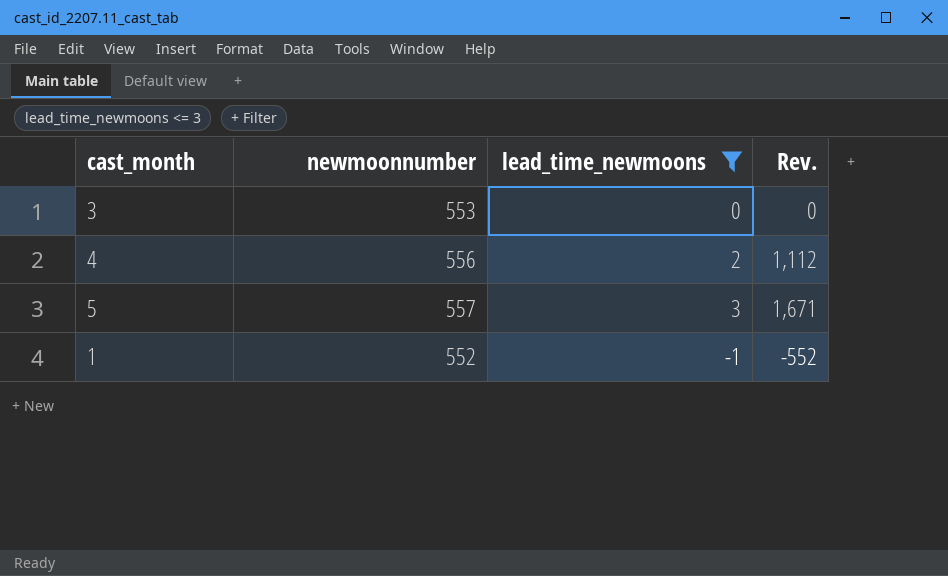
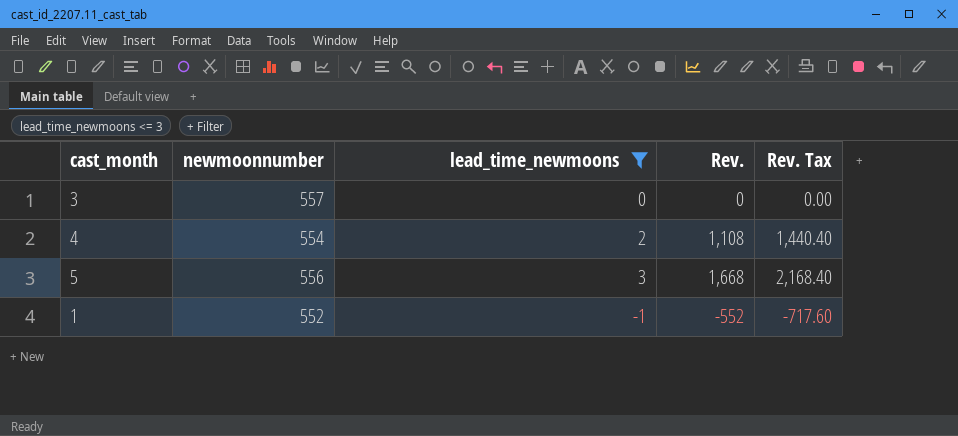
column Rev. Tax | formula: none -> [Rev.] * 1.3
3 | newmoonnumber: 553 -> 557
4 | newmoonnumber: 556 -> 554
4 | Rev.: 1,112 -> 1,108
5 | newmoonnumber: 557 -> 556
5 | Rev.: 1,671 -> 1,668

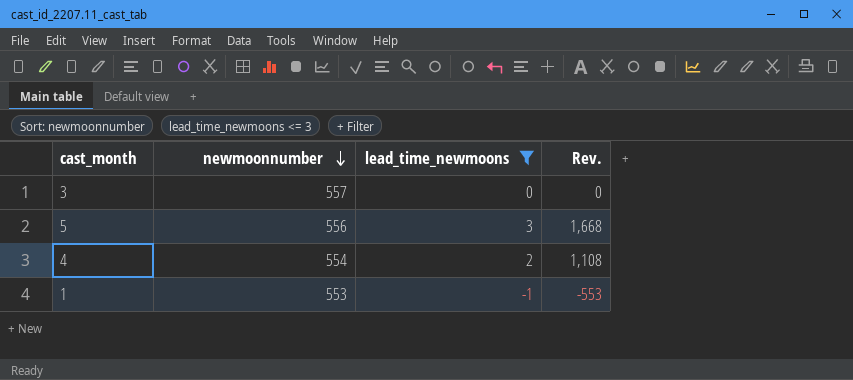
row order: none -> newmoonnumber descending
column Rev. Tax | formula: [Rev.] * 1.3 -> none
1 | newmoonnumber: 552 -> 553
1 | Rev.: -552 -> -553

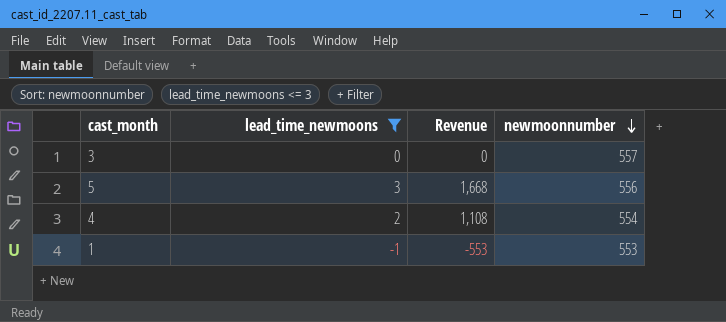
column name: Rev. -> Revenue
column newmoonnumber | position: 2 -> 4

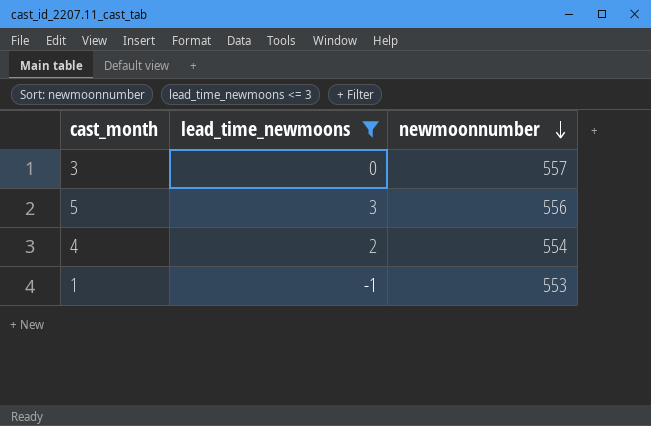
column Revenue | formula: [lead_time_newmoons] * [newmoonnumber] -> none

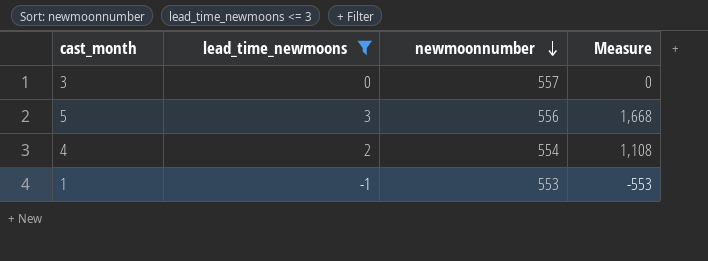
column Measure | formula: none -> [lead_time_newmoons] * [newmoonnumber]

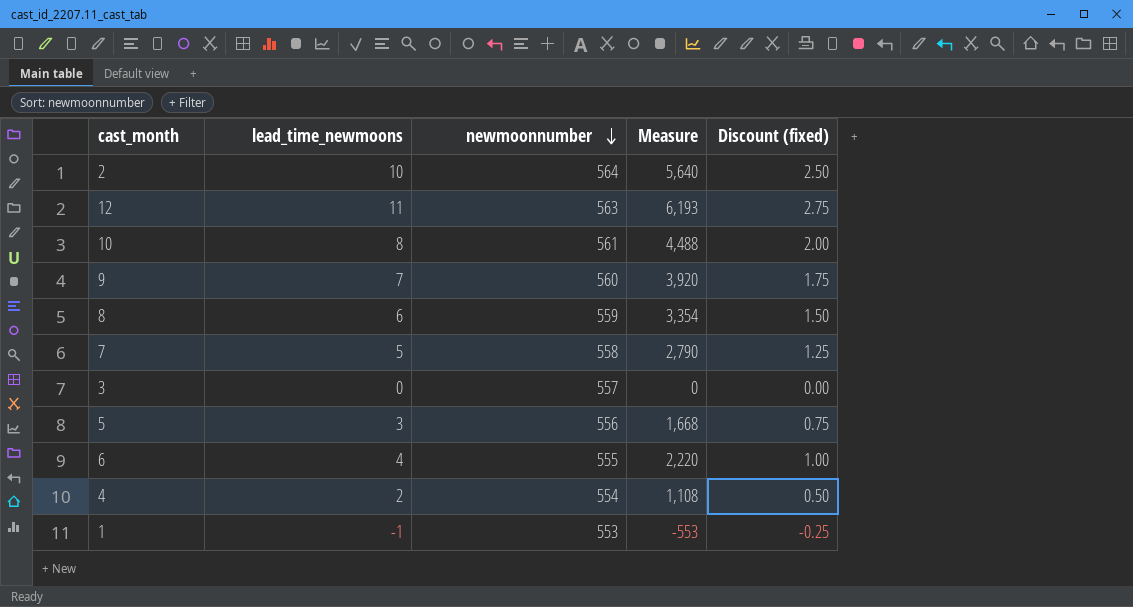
filter: lead_time_newmoons <= 3 -> none
column Discount (fixed) | formula: none -> [lead_time_newmoons] * 0.25

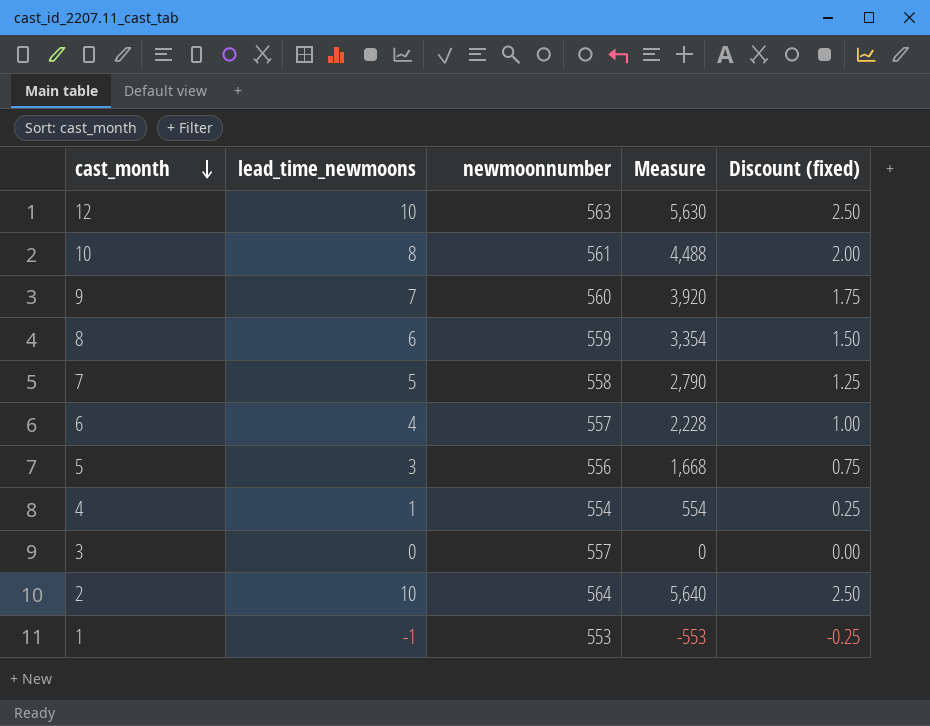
row order: newmoonnumber descending -> cast_month descending
12 | lead_time_newmoons: 11 -> 10
12 | Measure: 6,193 -> 5,630
12 | Discount (fixed): 2.75 -> 2.50
6 | newmoonnumber: 555 -> 557
6 | Measure: 2,220 -> 2,228
4 | lead_time_newmoons: 2 -> 1
4 | Measure: 1,108 -> 554
4 | Discount (fixed): 0.50 -> 0.25

